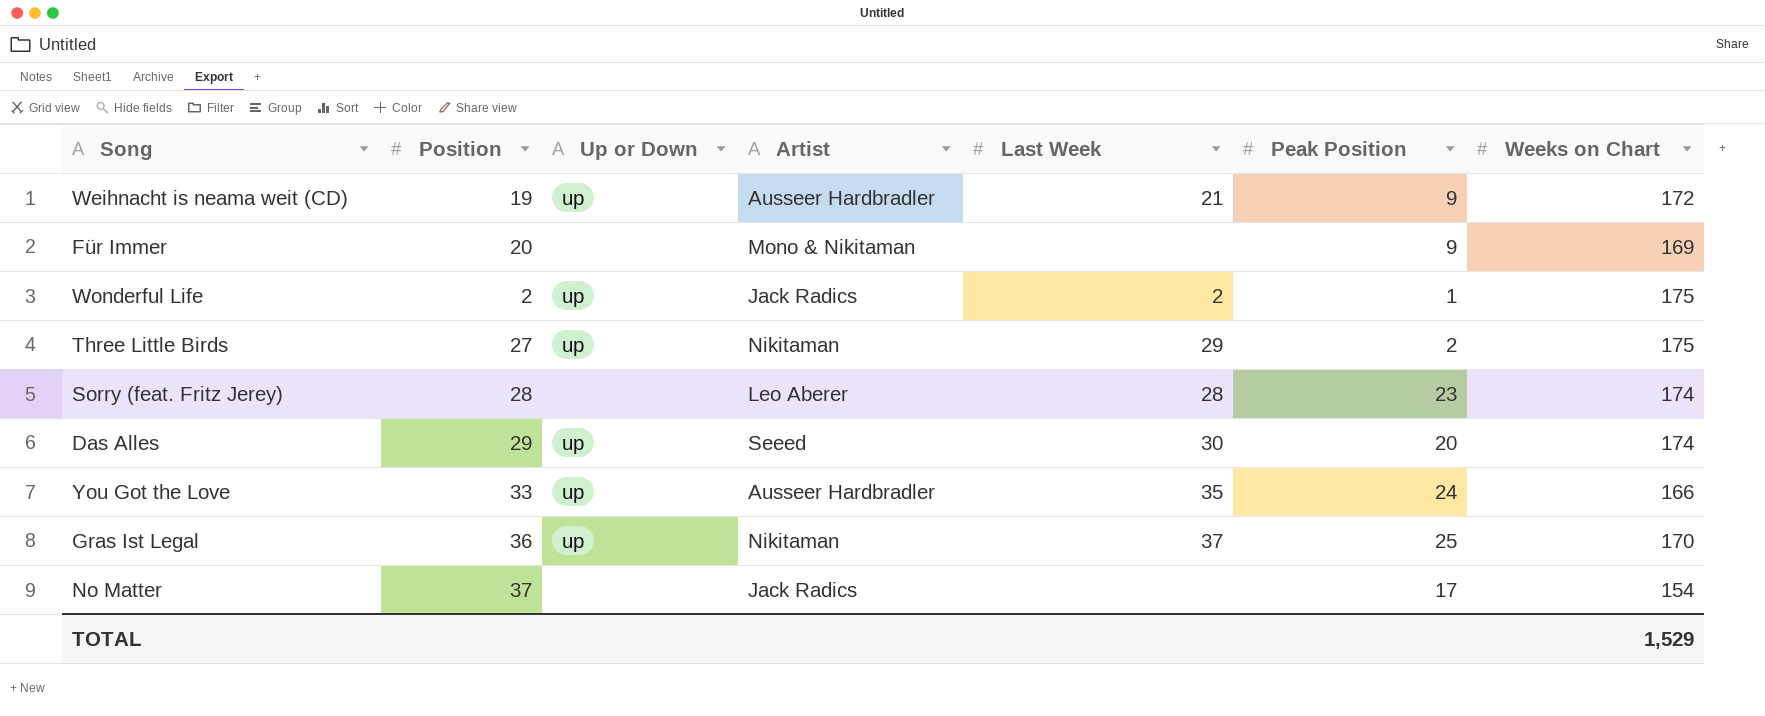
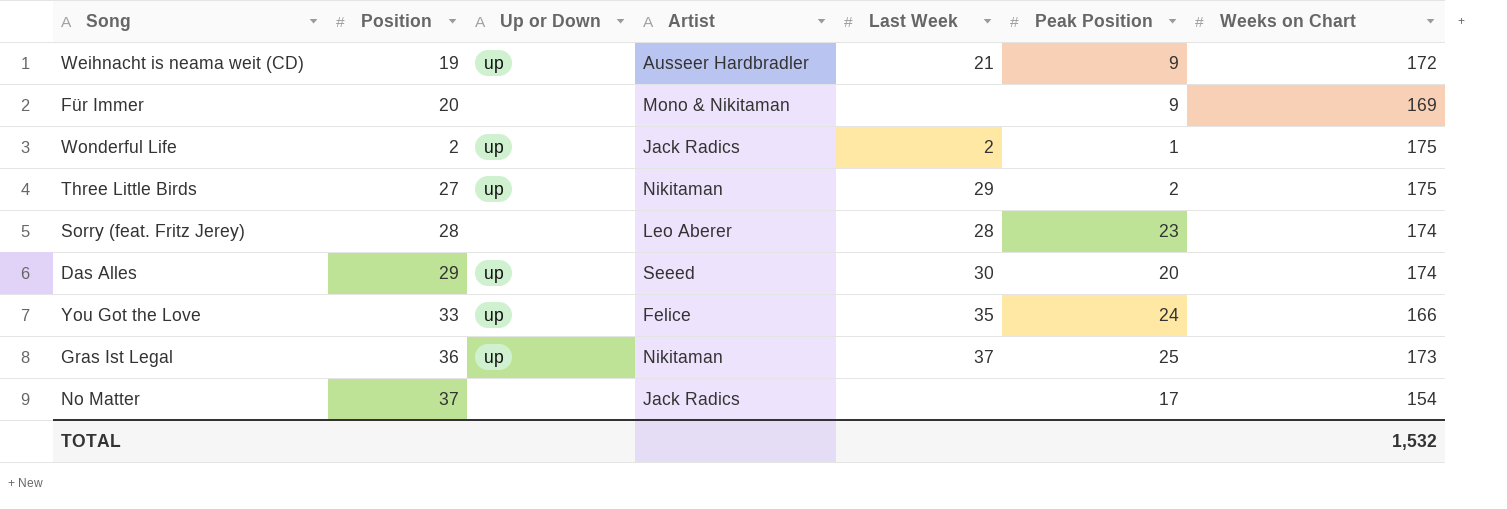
You Got the Love | Artist: Ausseer Hardbradler -> Felice
Gras Ist Legal | Weeks on Chart: 170 -> 173
TOTAL | Weeks on Chart: 1,529 -> 1,532

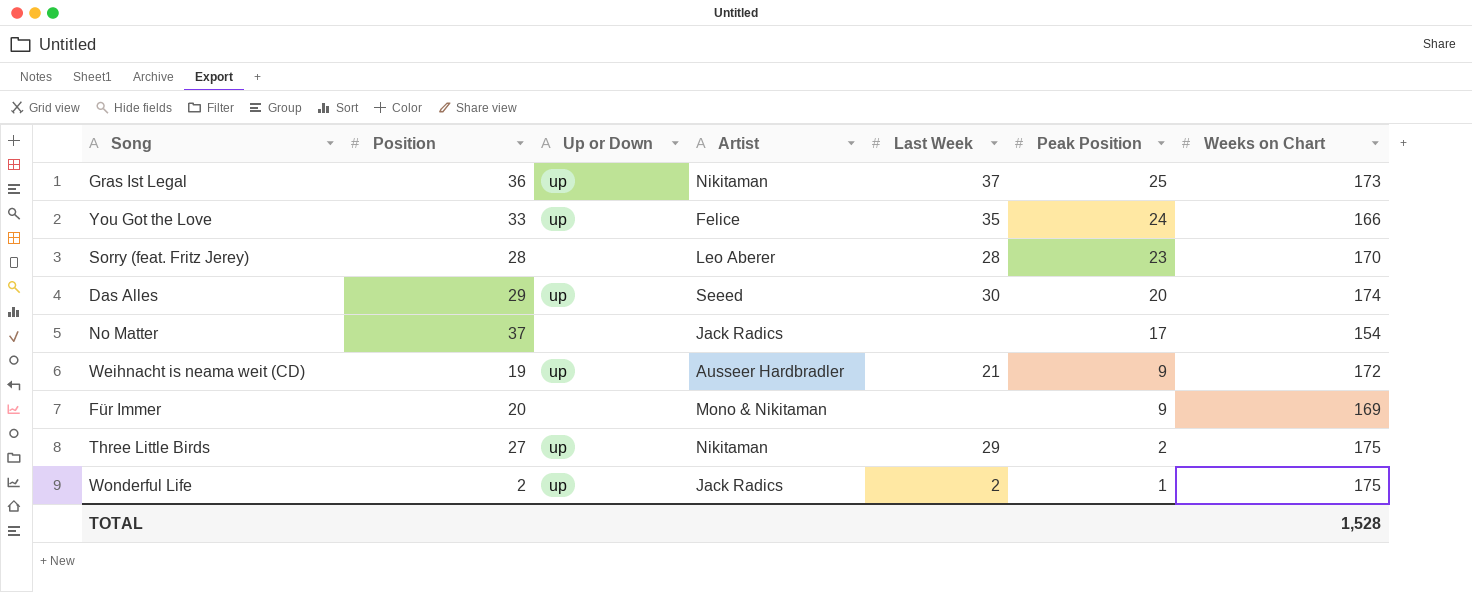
row order: none -> Peak Position descending
Sorry (feat. Fritz Jerey) | Weeks on Chart: 174 -> 170
TOTAL | Weeks on Chart: 1,532 -> 1,528

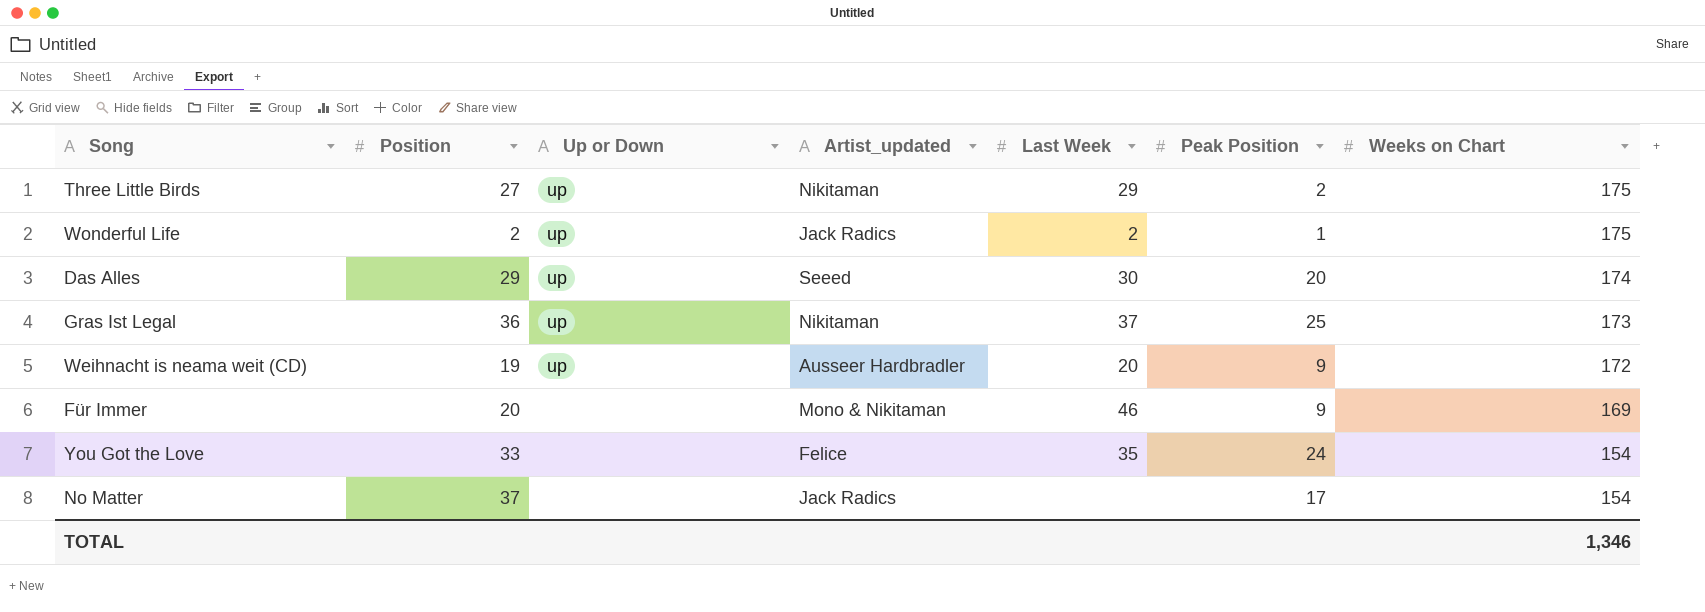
row order: Peak Position descending -> Weeks on Chart descending
column name: Artist -> Artist_updated
row Sorry (feat. Fritz Jerey): 28 | none | Leo Aberer | 28 | 23 | 170 -> none
Weihnacht is neama weit (CD) | Last Week: 21 -> 20
Für Immer | Last Week: none -> 46
You Got the Love | Up or Down: up -> none
You Got the Love | Weeks on Chart: 166 -> 154
TOTAL | Weeks on Chart: 1,528 -> 1,346

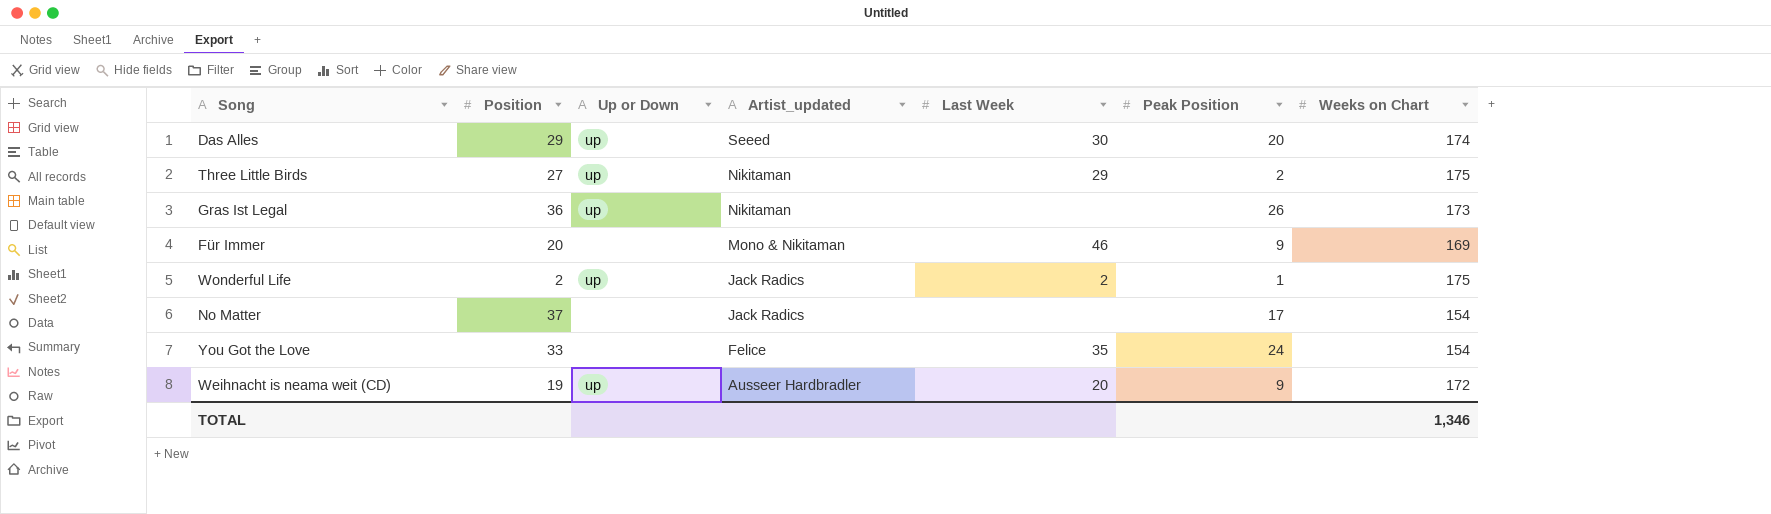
row order: Weeks on Chart descending -> Artist_updated descending
Gras Ist Legal | Last Week: 37 -> none
Gras Ist Legal | Peak Position: 25 -> 26

